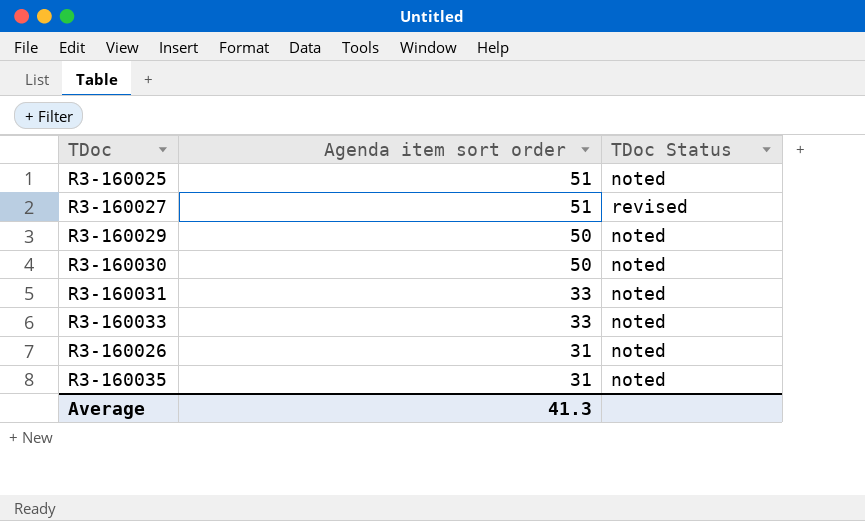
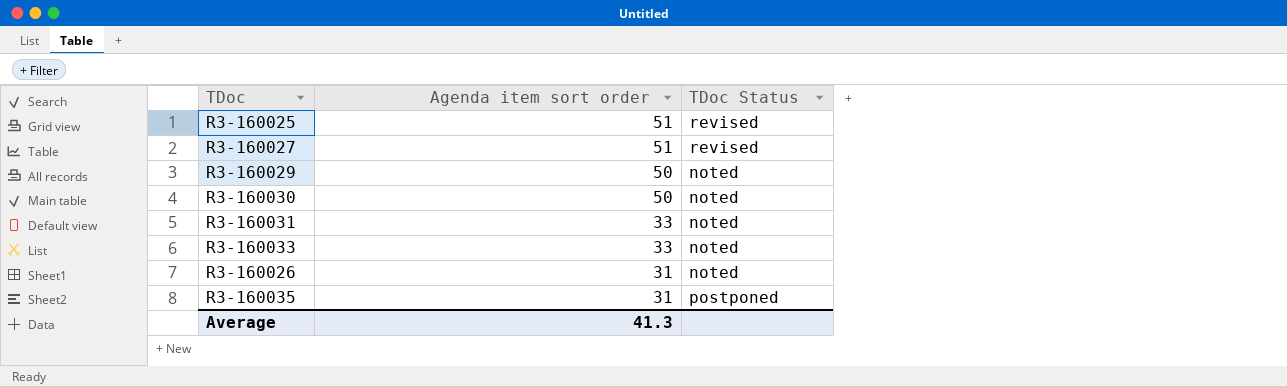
R3-160025 | TDoc Status: noted -> revised
R3-160035 | TDoc Status: noted -> postponed

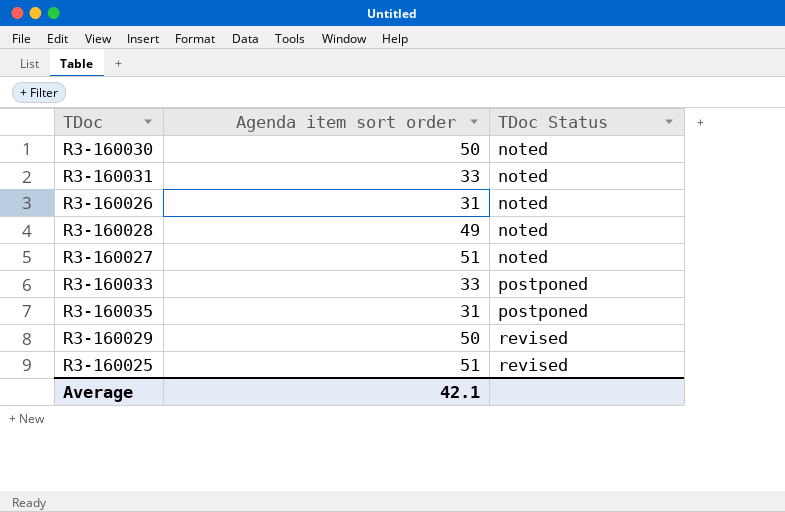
row order: Agenda item sort order descending -> TDoc Status ascending
row R3-160028: none -> 49 | noted
R3-160027 | TDoc Status: revised -> noted
R3-160033 | TDoc Status: noted -> postponed
R3-160029 | TDoc Status: noted -> revised
Average | Agenda item sort order: 41.3 -> 42.1

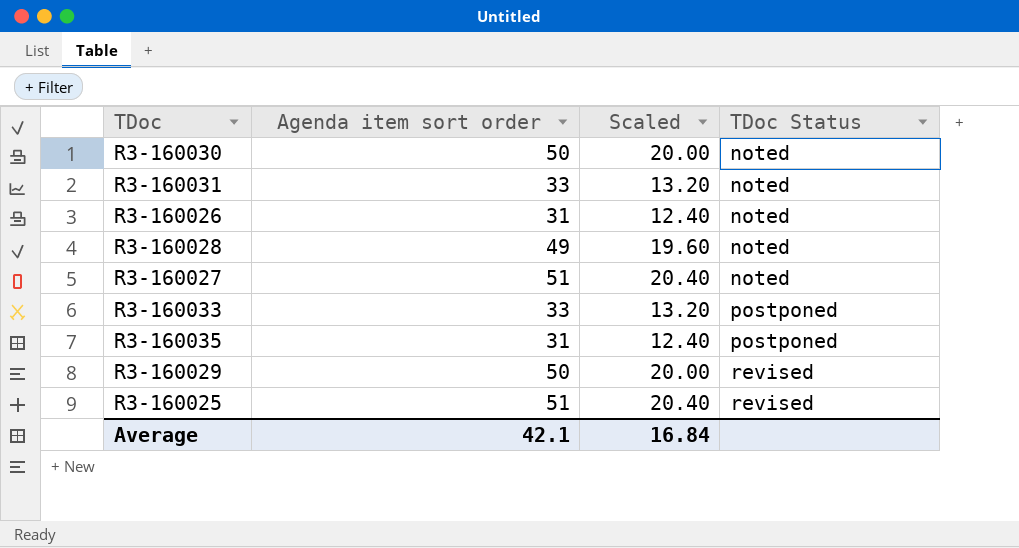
column Scaled | formula: none -> [Agenda item sort order] * 0.4

